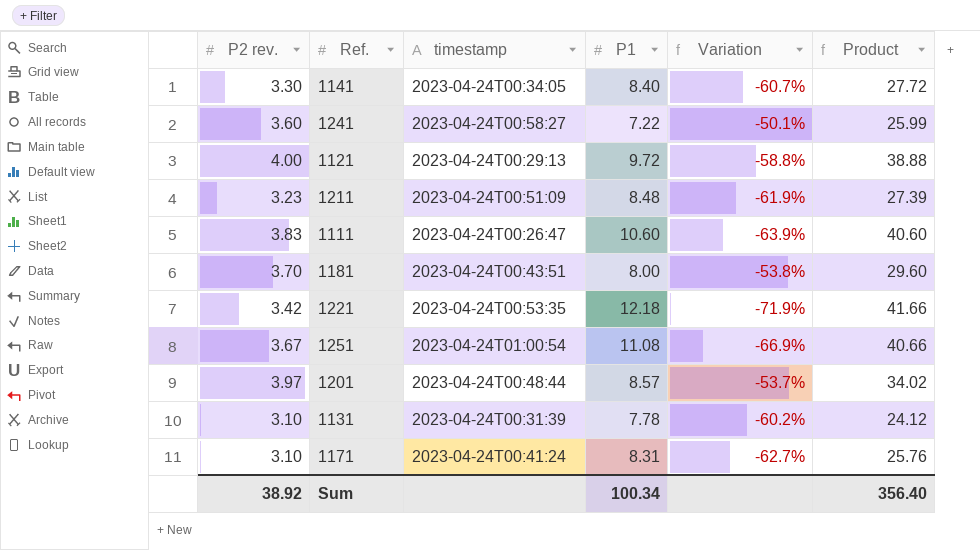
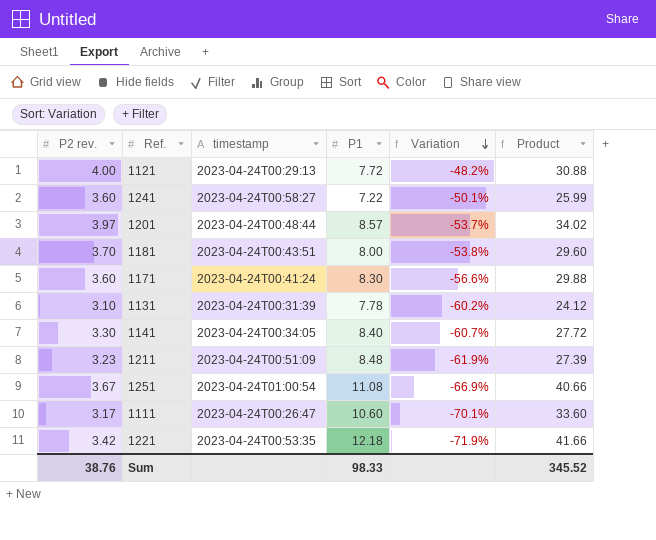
row order: none -> Variation descending
1121 | P1: 9.72 -> 7.72
1121 | Variation: -58.8% -> -48.2%
1121 | Product: 38.88 -> 30.88
1171 | P2 rev.: 3.10 -> 3.60
1171 | P1: 8.31 -> 8.30
1171 | Variation: -62.7% -> -56.6%
1171 | Product: 25.76 -> 29.88
1111 | P2 rev.: 3.83 -> 3.17
1111 | Variation: -63.9% -> -70.1%
1111 | Product: 40.60 -> 33.60
Sum | P2 rev.: 38.92 -> 38.76
Sum | P1: 100.34 -> 98.33
Sum | Product: 356.40 -> 345.52

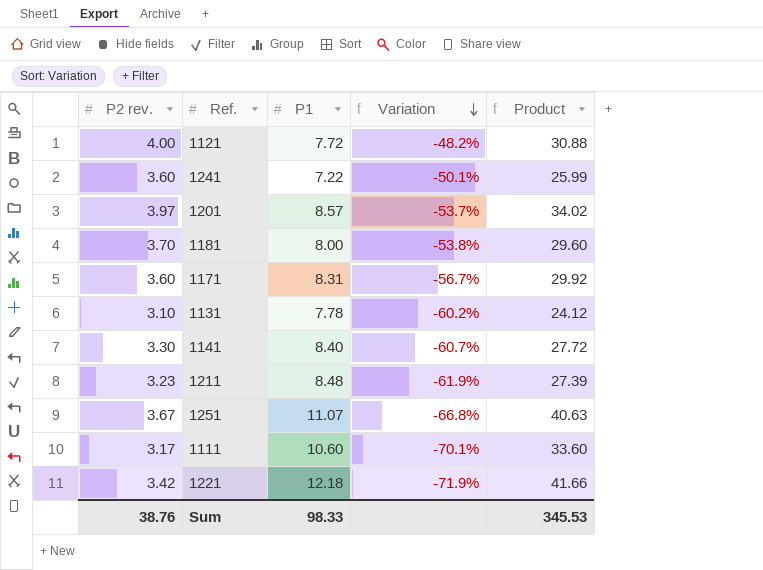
column timestamp | position: 3 -> none
1171 | P1: 8.30 -> 8.31
1171 | Variation: -56.6% -> -56.7%
1171 | Product: 29.88 -> 29.92
1251 | P1: 11.08 -> 11.07
1251 | Variation: -66.9% -> -66.8%
1251 | Product: 40.66 -> 40.63
Sum | Product: 345.52 -> 345.53

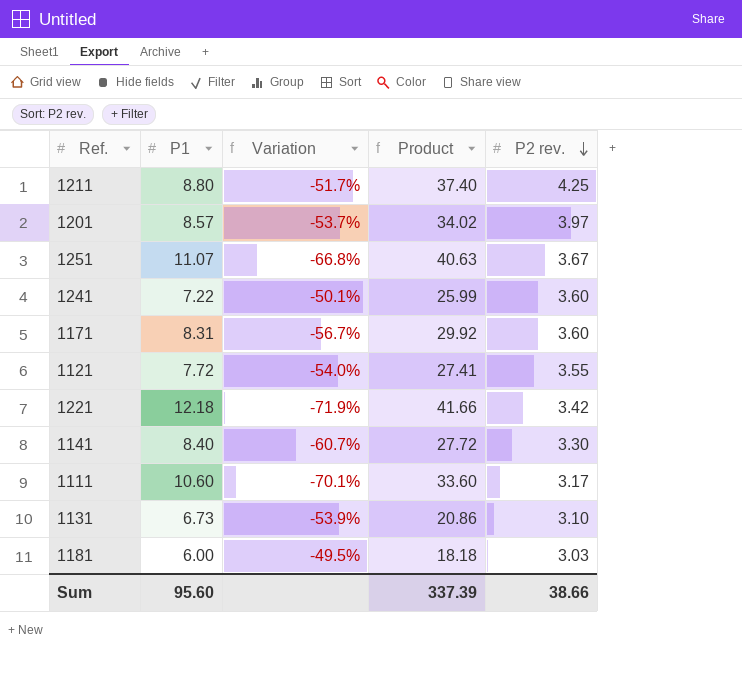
row order: Variation descending -> P2 rev. descending
column P2 rev. | position: 1 -> 5
1211 | P1: 8.48 -> 8.80
1211 | Variation: -61.9% -> -51.7%
1211 | Product: 27.39 -> 37.40
1211 | P2 rev.: 3.23 -> 4.25
1121 | Variation: -48.2% -> -54.0%
1121 | Product: 30.88 -> 27.41
1121 | P2 rev.: 4.00 -> 3.55
1131 | P1: 7.78 -> 6.73
1131 | Variation: -60.2% -> -53.9%
1131 | Product: 24.12 -> 20.86
1181 | P1: 8.00 -> 6.00
1181 | Variation: -53.8% -> -49.5%
1181 | Product: 29.60 -> 18.18
1181 | P2 rev.: 3.70 -> 3.03
Sum | P1: 98.33 -> 95.60
Sum | Product: 345.53 -> 337.39
Sum | P2 rev.: 38.76 -> 38.66

